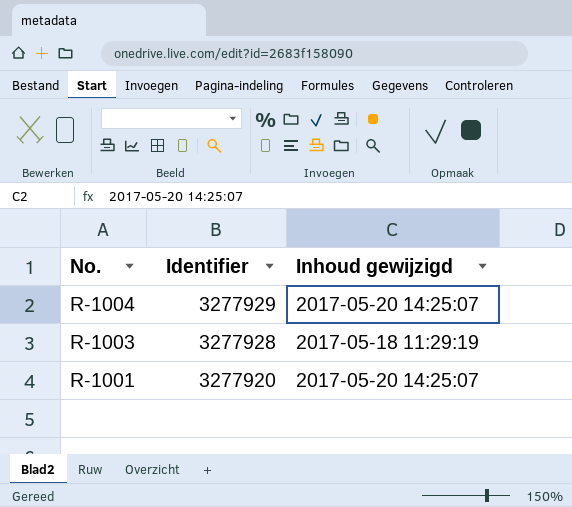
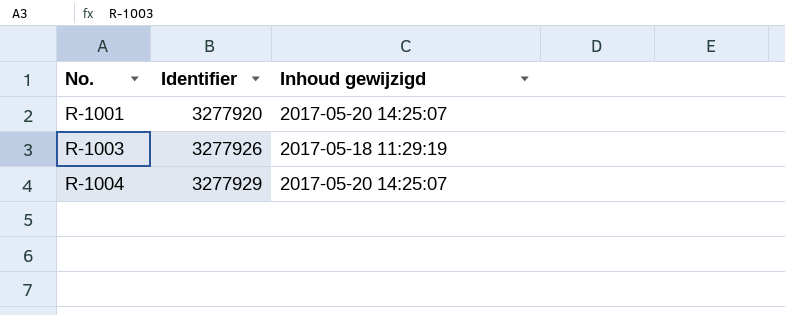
row order: No. descending -> No. ascending
R-1003 | Identifier: 3277928 -> 3277926

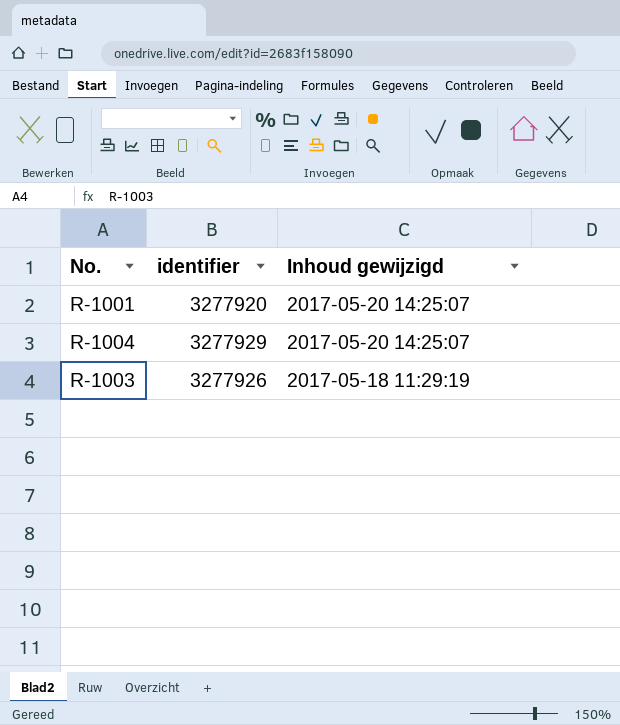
row order: No. ascending -> Inhoud gewijzigd descending
column name: Identifier -> identifier

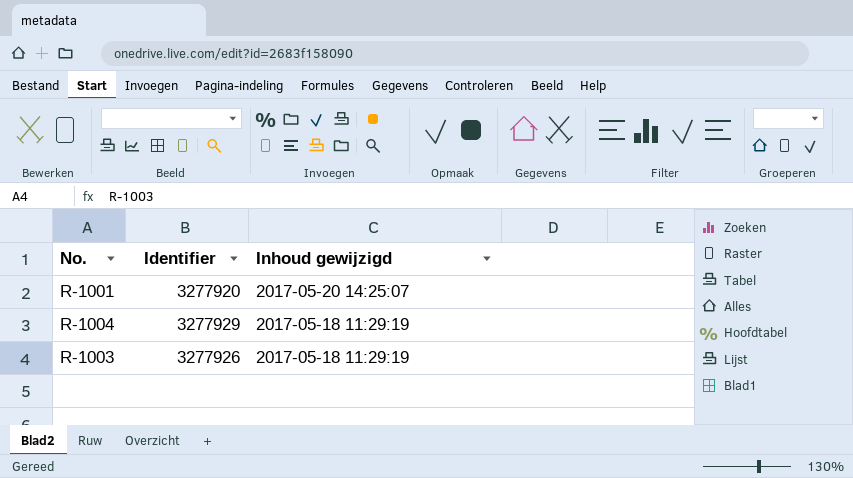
column name: identifier -> Identifier
R-1004 | Inhoud gewijzigd: 2017-05-20 14:25:07 -> 2017-05-18 11:29:19

